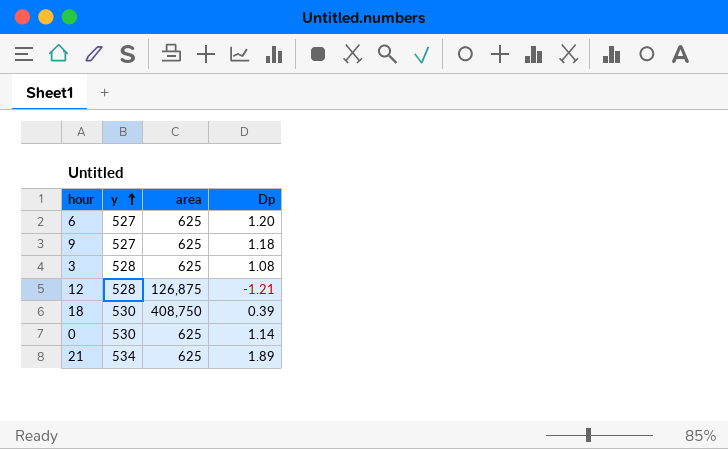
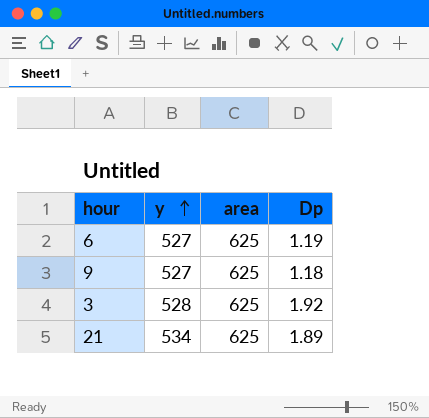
row 12: 528 | 126,875 | -1.21 -> none
row 18: 530 | 408,750 | 0.39 -> none
row 0: 530 | 625 | 1.14 -> none
6 | Dp: 1.20 -> 1.19
3 | Dp: 1.08 -> 1.92

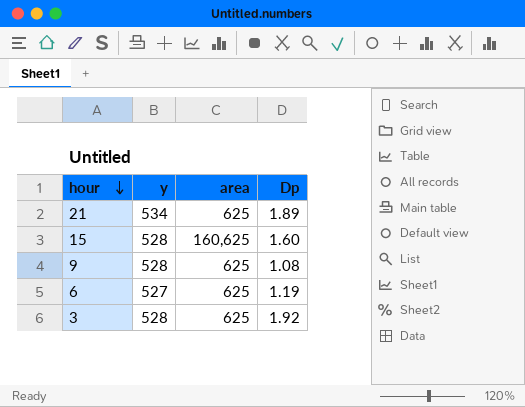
row order: y ascending -> hour descending
row 15: none -> 528 | 160,625 | 1.60
9 | y: 527 -> 528
9 | Dp: 1.18 -> 1.08

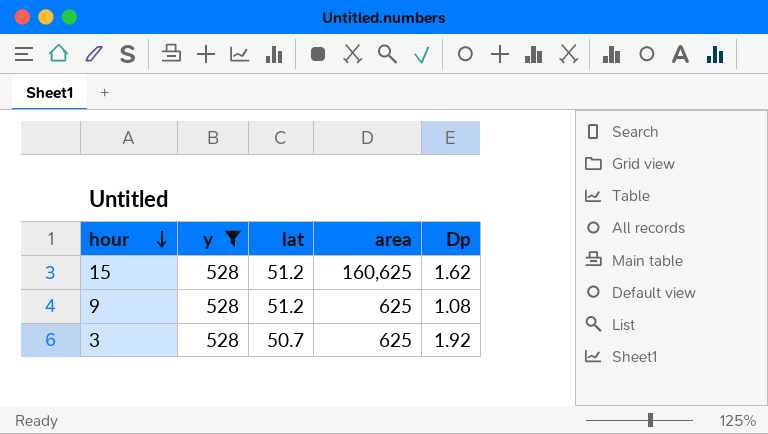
filter: none -> y = 528
column lat | position: none -> 3
15 | Dp: 1.60 -> 1.62

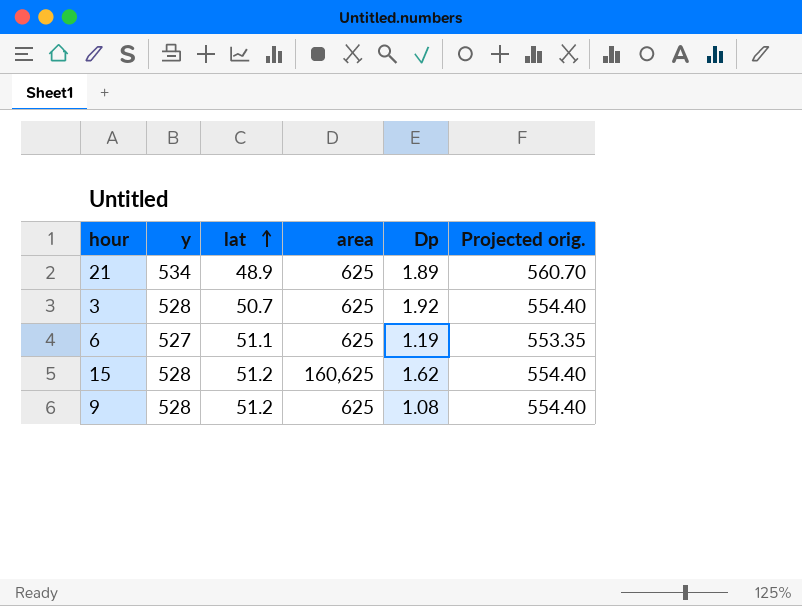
filter: y = 528 -> none
row order: hour descending -> lat ascending
column Projected orig. | formula: none -> [y] * 1.05

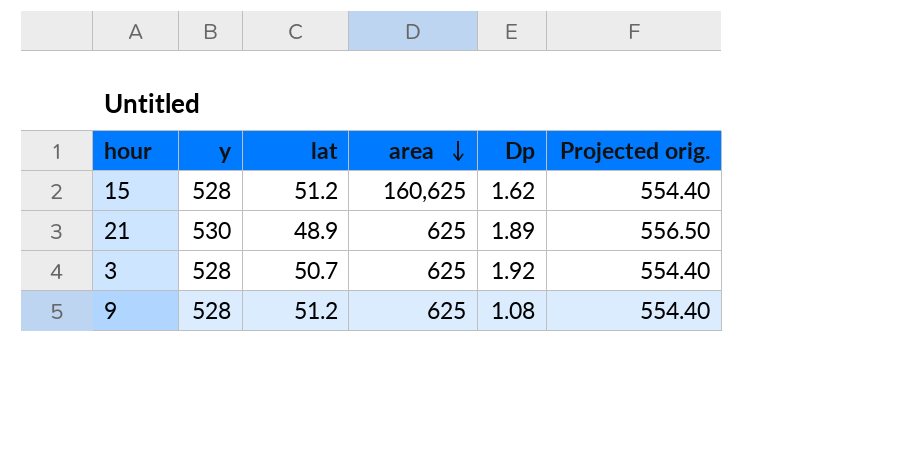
row order: lat ascending -> area descending
row 6: 527 | 51.1 | 625 | 1.19 | 553.35 -> none
21 | y: 534 -> 530
21 | Projected orig.: 560.70 -> 556.50

